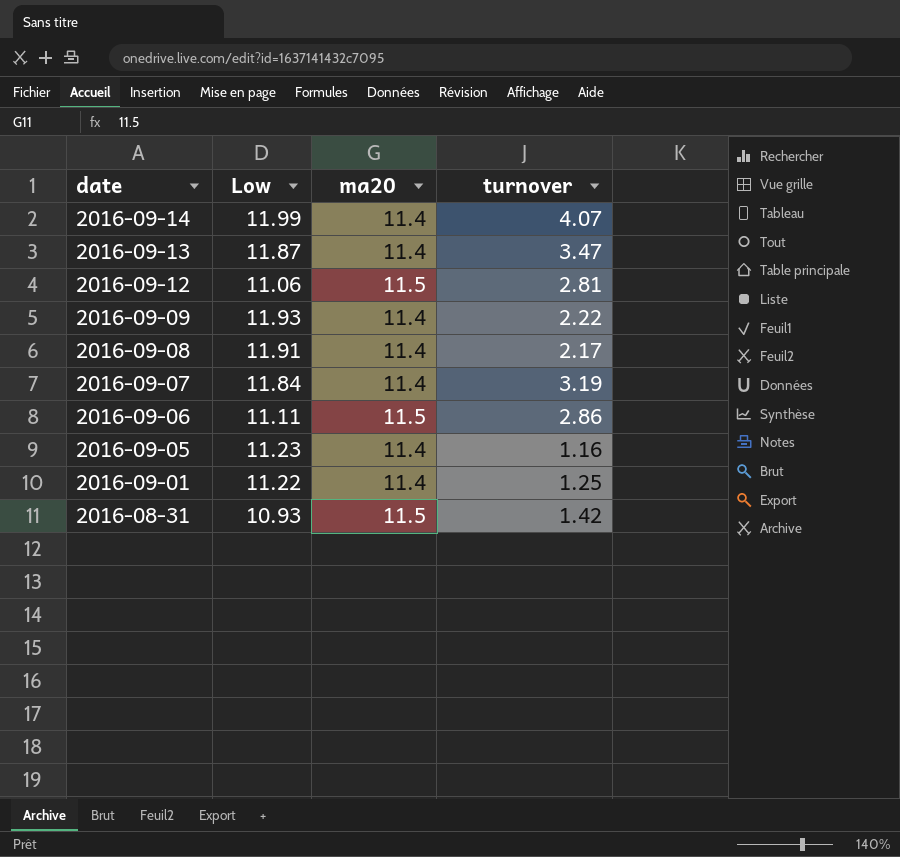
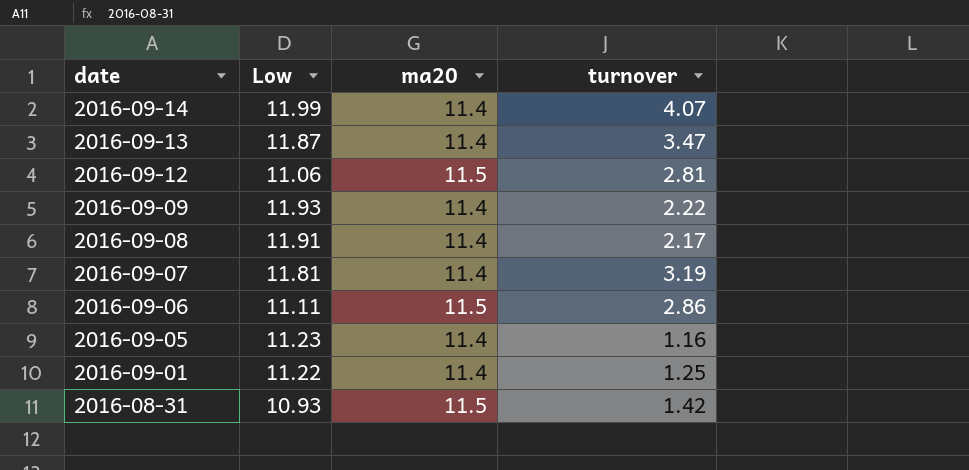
2016-09-07 | Low: 11.84 -> 11.81

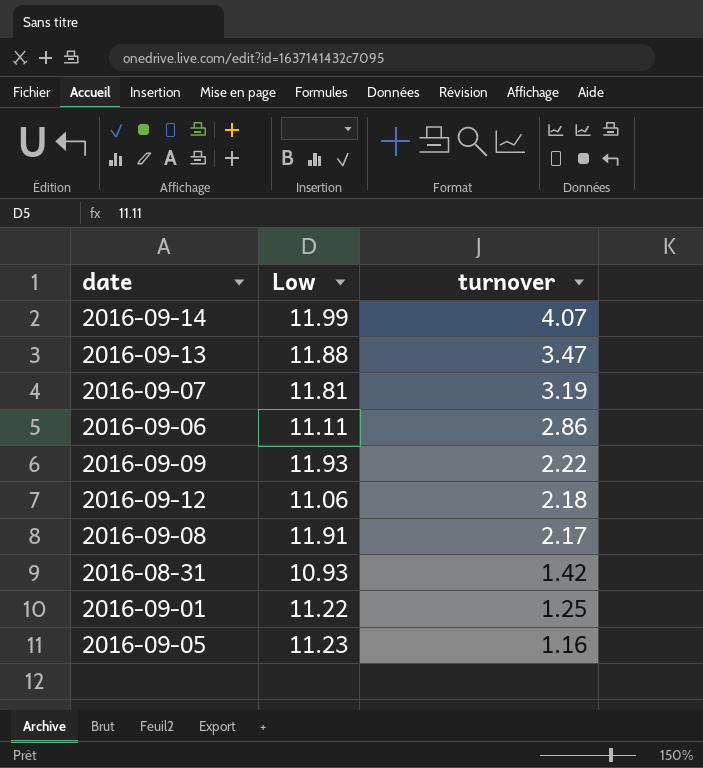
row order: date descending -> turnover descending
column ma20 | position: 3 -> none
2016-09-13 | Low: 11.87 -> 11.88
2016-09-12 | turnover: 2.81 -> 2.18

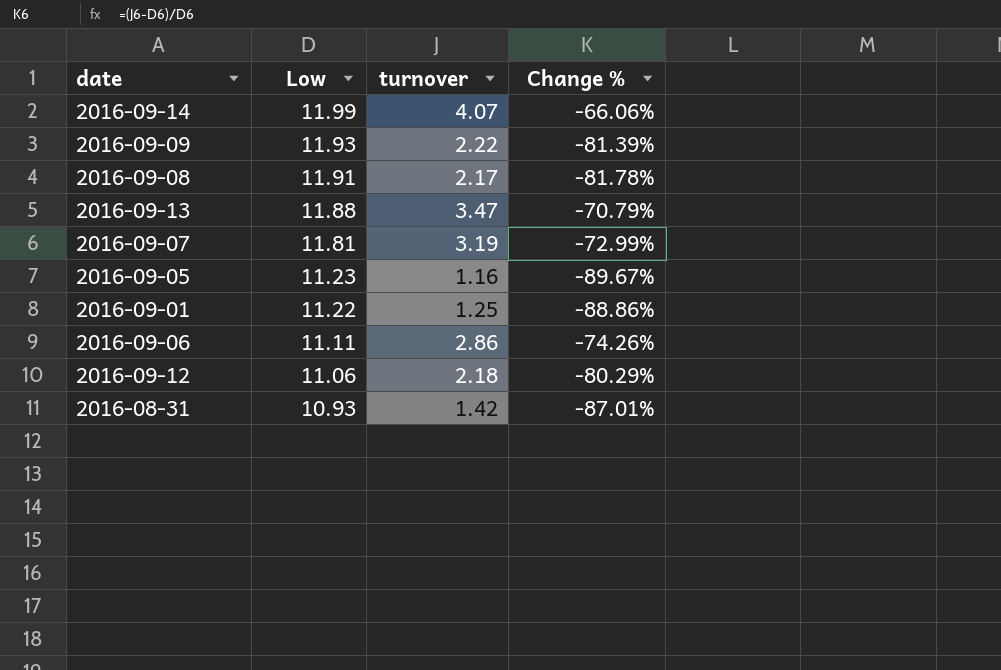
row order: turnover descending -> Low descending
column Change % | formula: none -> ([turnover] - [Low]) / [Low]

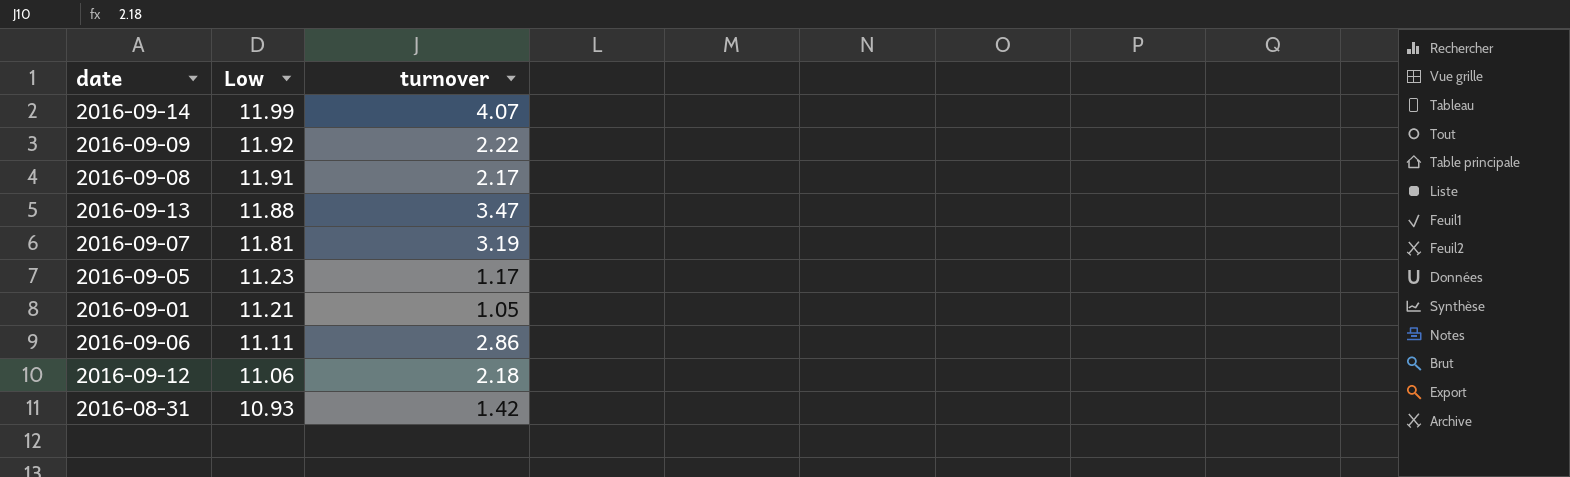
column Change % | formula: ([turnover] - [Low]) / [Low] -> none
2016-09-09 | Low: 11.93 -> 11.92
2016-09-05 | turnover: 1.16 -> 1.17
2016-09-01 | Low: 11.22 -> 11.21
2016-09-01 | turnover: 1.25 -> 1.05

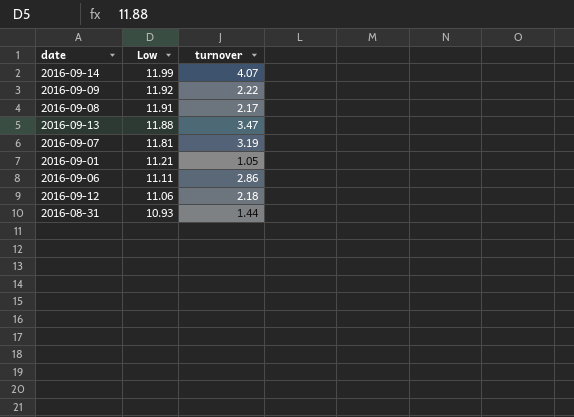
row 2016-09-05: 11.23 | 1.17 -> none
2016-08-31 | turnover: 1.42 -> 1.44

